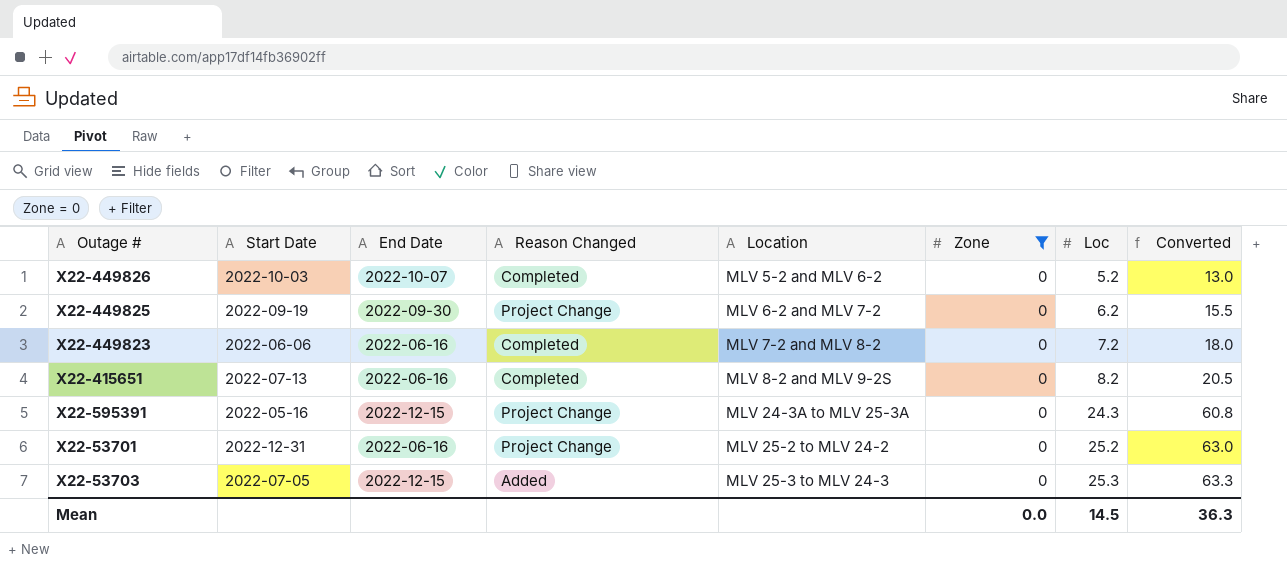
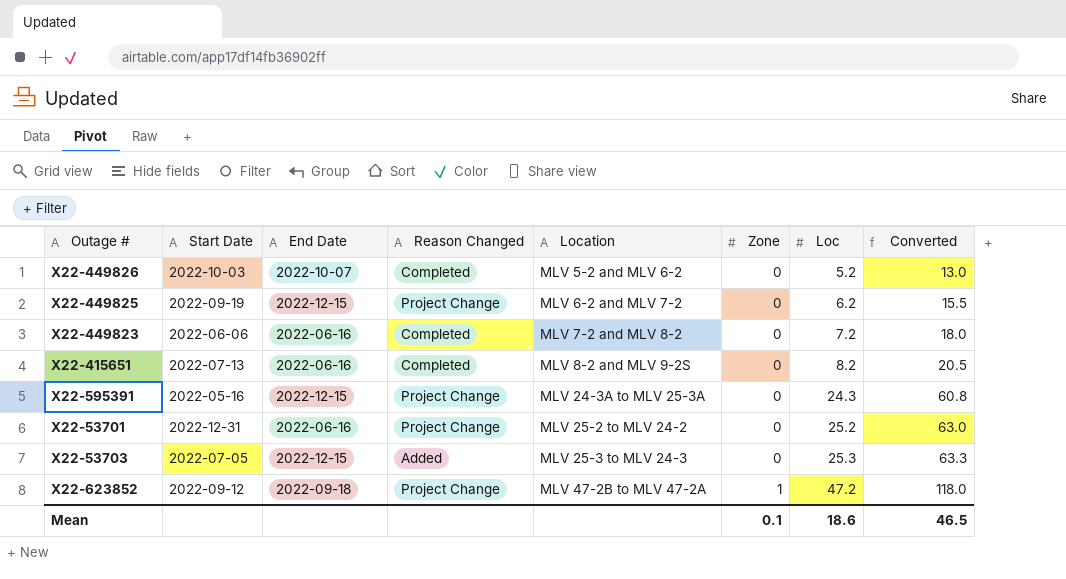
filter: Zone = 0 -> none
X22-449825 | End Date: 2022-09-30 -> 2022-12-15
Mean | Zone: 0.0 -> 0.1
Mean | Loc: 14.5 -> 18.6
Mean | Converted: 36.3 -> 46.5

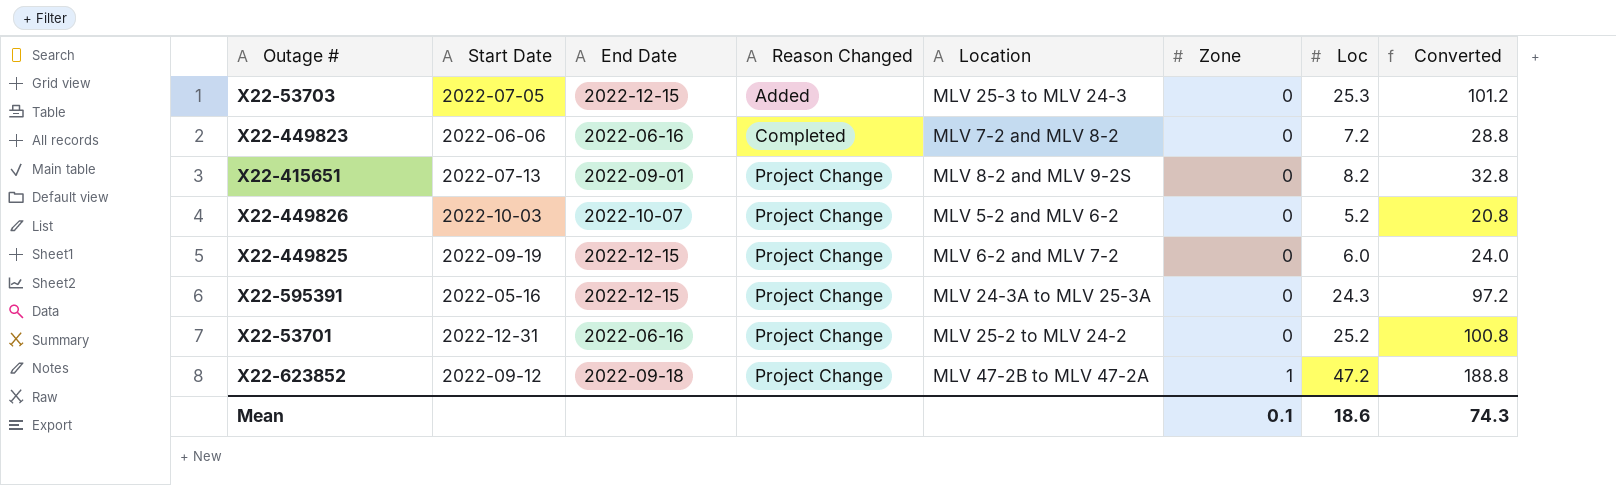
row order: Location ascending -> Reason Changed ascending
column Converted | formula: [Loc] * 2.5 -> [Loc] * 4
X22-415651 | End Date: 2022-06-16 -> 2022-09-01
X22-415651 | Reason Changed: Completed -> Project Change
X22-449826 | Reason Changed: Completed -> Project Change
X22-449825 | Loc: 6.2 -> 6.0
Mean | Converted: 46.5 -> 74.3

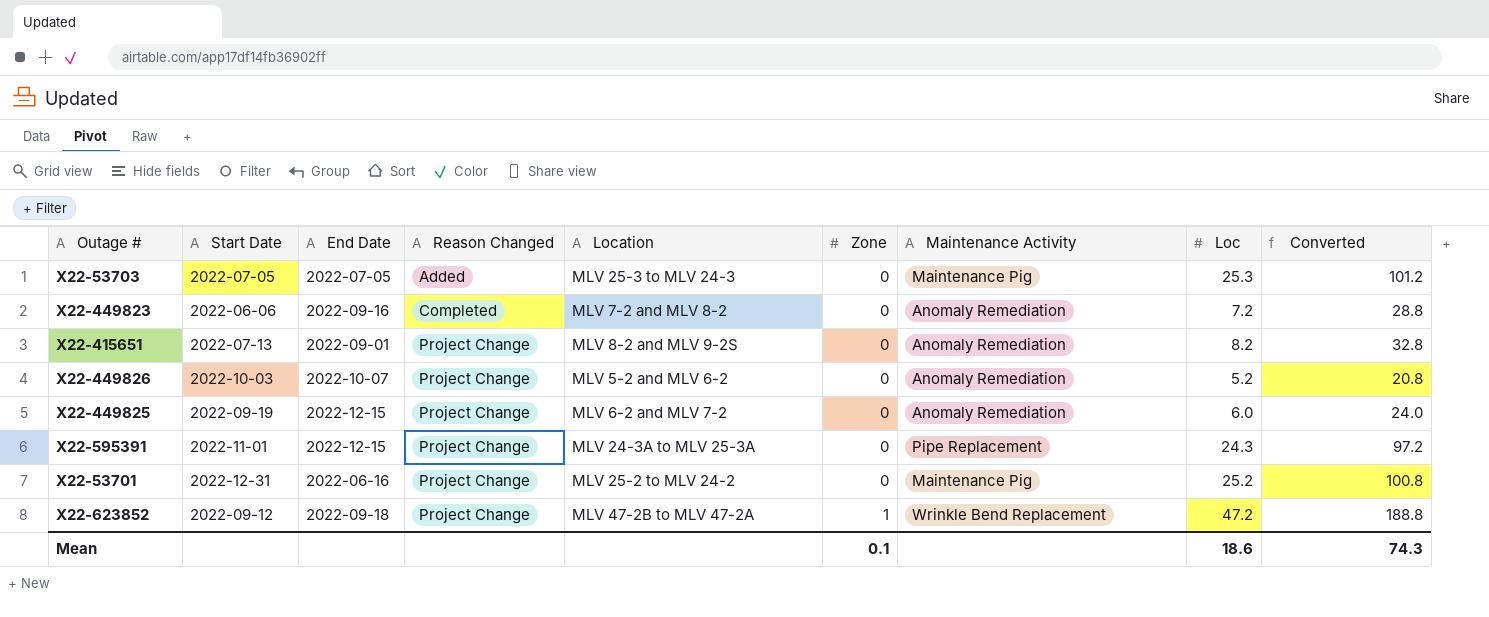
column Maintenance Activity | position: none -> 7
X22-53703 | End Date: 2022-12-15 -> 2022-07-05
X22-449823 | End Date: 2022-06-16 -> 2022-09-16
X22-595391 | Start Date: 2022-05-16 -> 2022-11-01

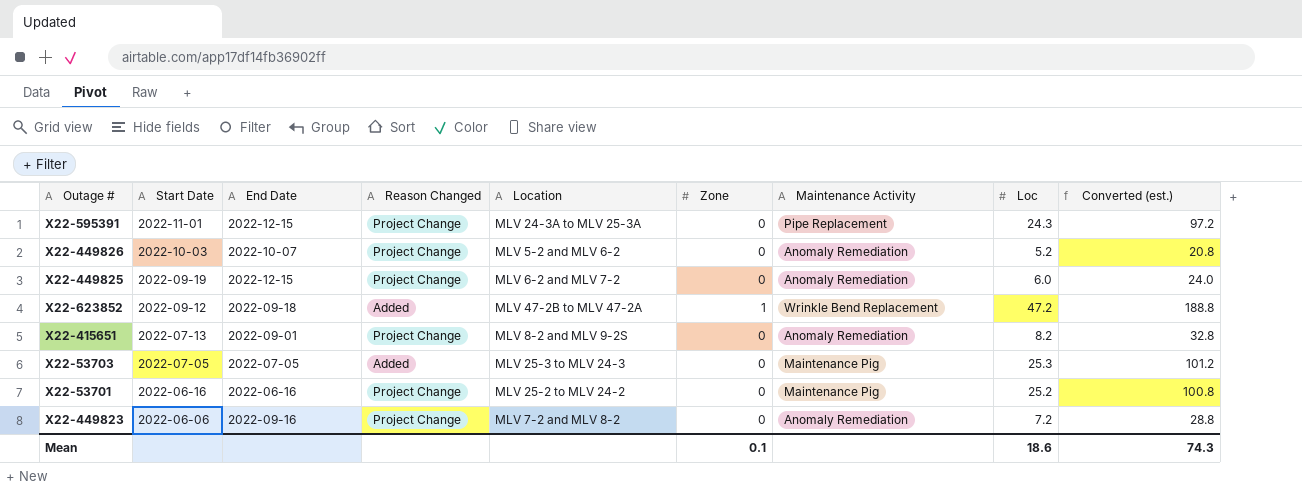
row order: Reason Changed ascending -> Start Date descending
column name: Converted -> Converted (est.)
X22-623852 | Reason Changed: Project Change -> Added
X22-53701 | Start Date: 2022-12-31 -> 2022-06-16
X22-449823 | Reason Changed: Completed -> Project Change

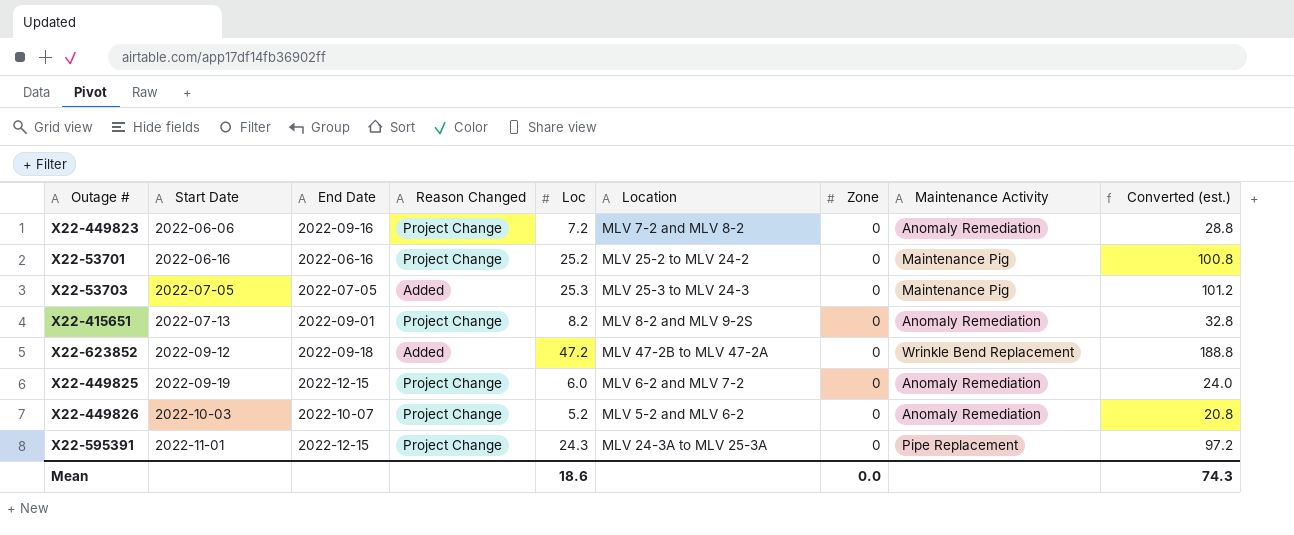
row order: Start Date descending -> Start Date ascending
column Loc | position: 8 -> 5
X22-623852 | Zone: 1 -> 0
Mean | Zone: 0.1 -> 0.0

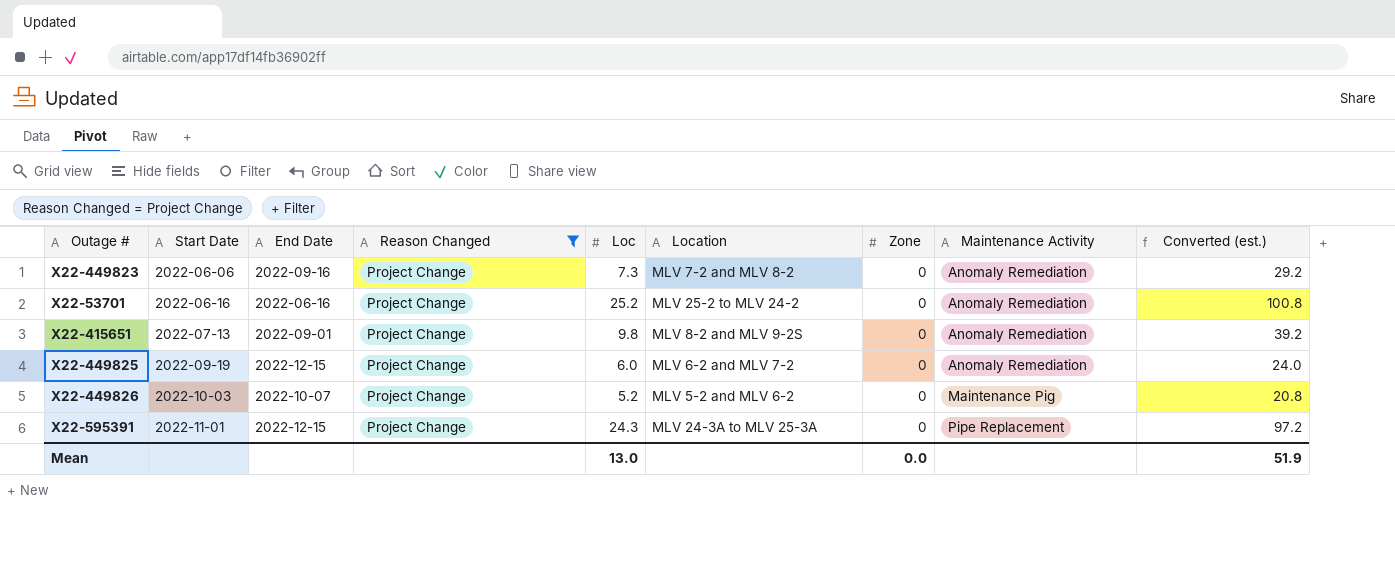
filter: none -> Reason Changed = Project Change
X22-449823 | Loc: 7.2 -> 7.3
X22-449823 | Converted (est.): 28.8 -> 29.2
X22-53701 | Maintenance Activity: Maintenance Pig -> Anomaly Remediation
X22-415651 | Loc: 8.2 -> 9.8
X22-415651 | Converted (est.): 32.8 -> 39.2
X22-449826 | Maintenance Activity: Anomaly Remediation -> Maintenance Pig
Mean | Loc: 18.6 -> 13.0
Mean | Converted (est.): 74.3 -> 51.9

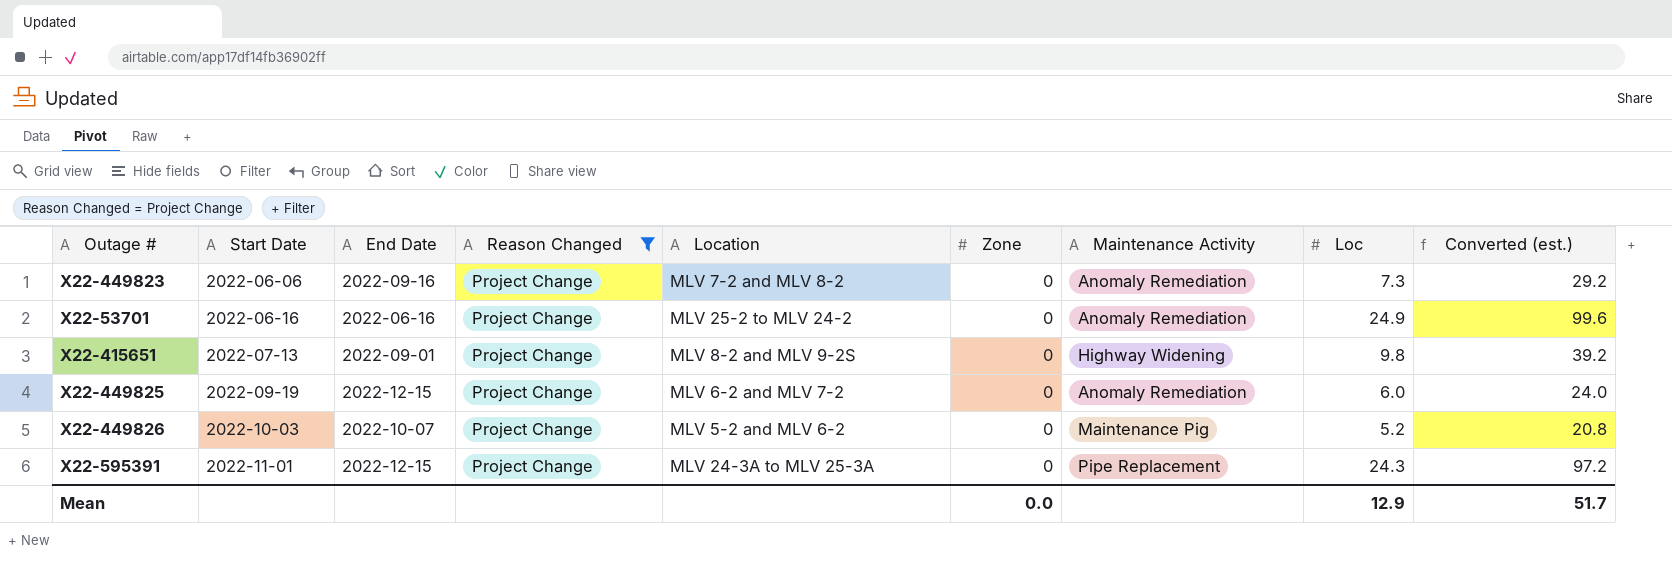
column Loc | position: 5 -> 8
X22-53701 | Loc: 25.2 -> 24.9
X22-53701 | Converted (est.): 100.8 -> 99.6
X22-415651 | Maintenance Activity: Anomaly Remediation -> Highway Widening
Mean | Loc: 13.0 -> 12.9
Mean | Converted (est.): 51.9 -> 51.7

